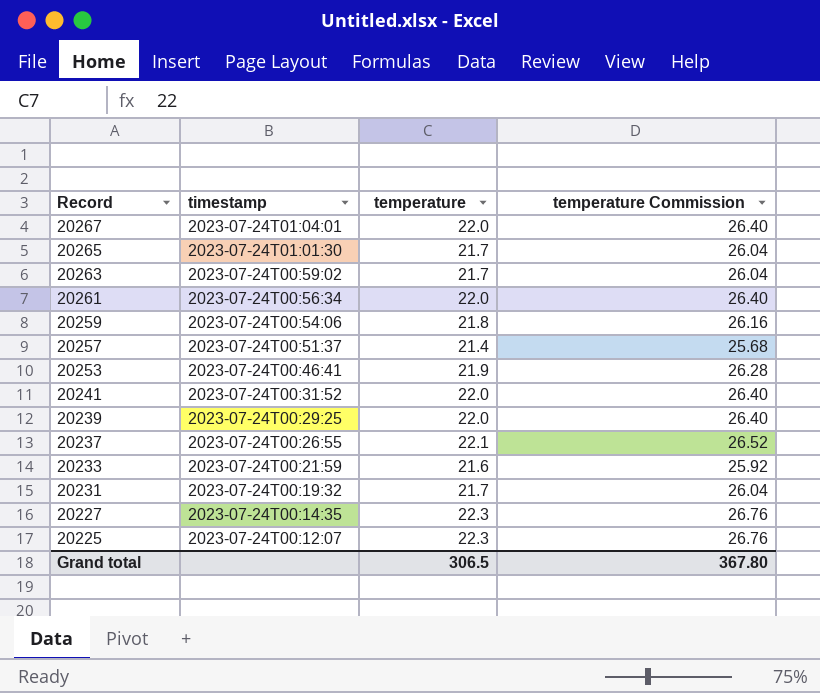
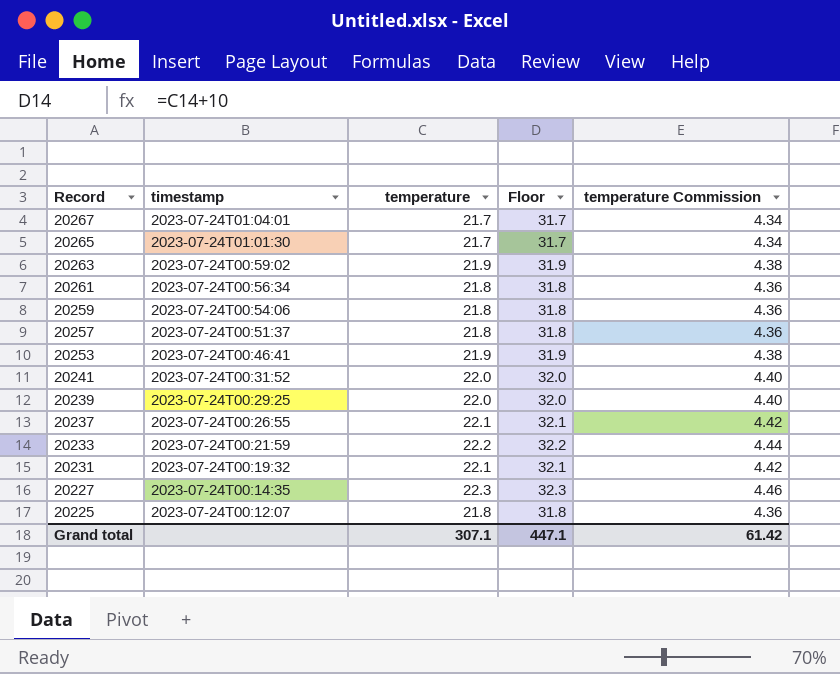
column Floor | formula: none -> [temperature] + 10
column temperature Commission | formula: [temperature] * 1.2 -> [temperature] * 0.2
20267 | temperature: 22.0 -> 21.7
20263 | temperature: 21.7 -> 21.9
20261 | temperature: 22.0 -> 21.8
20257 | temperature: 21.4 -> 21.8
20233 | temperature: 21.6 -> 22.2
20231 | temperature: 21.7 -> 22.1
20225 | temperature: 22.3 -> 21.8
Grand total | temperature: 306.5 -> 307.1
Grand total | temperature Commission: 367.80 -> 61.42

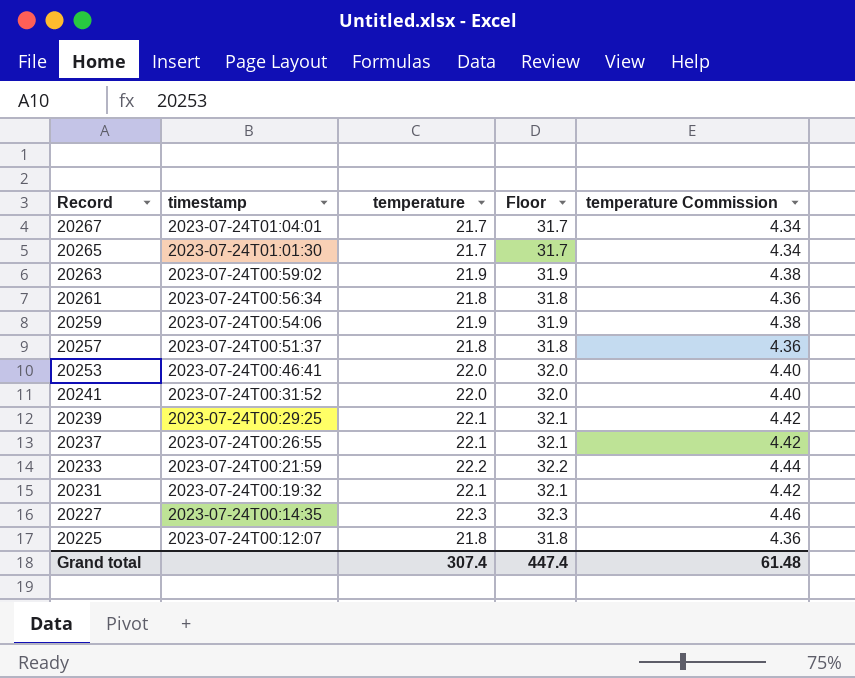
20259 | temperature: 21.8 -> 21.9
20259 | Floor: 31.8 -> 31.9
20259 | temperature Commission: 4.36 -> 4.38
20253 | temperature: 21.9 -> 22.0
20253 | Floor: 31.9 -> 32.0
20253 | temperature Commission: 4.38 -> 4.40
20239 | temperature: 22.0 -> 22.1
20239 | Floor: 32.0 -> 32.1
20239 | temperature Commission: 4.40 -> 4.42
Grand total | temperature: 307.1 -> 307.4
Grand total | Floor: 447.1 -> 447.4
Grand total | temperature Commission: 61.42 -> 61.48

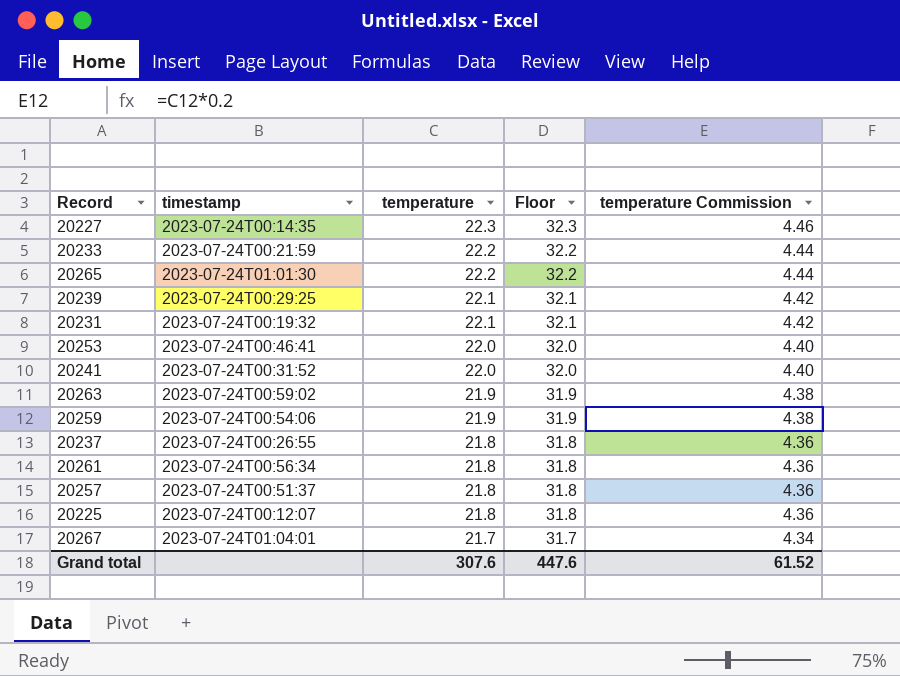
row order: Record descending -> temperature descending
20265 | temperature: 21.7 -> 22.2
20265 | Floor: 31.7 -> 32.2
20265 | temperature Commission: 4.34 -> 4.44
20237 | temperature: 22.1 -> 21.8
20237 | Floor: 32.1 -> 31.8
20237 | temperature Commission: 4.42 -> 4.36
Grand total | temperature: 307.4 -> 307.6
Grand total | Floor: 447.4 -> 447.6
Grand total | temperature Commission: 61.48 -> 61.52

